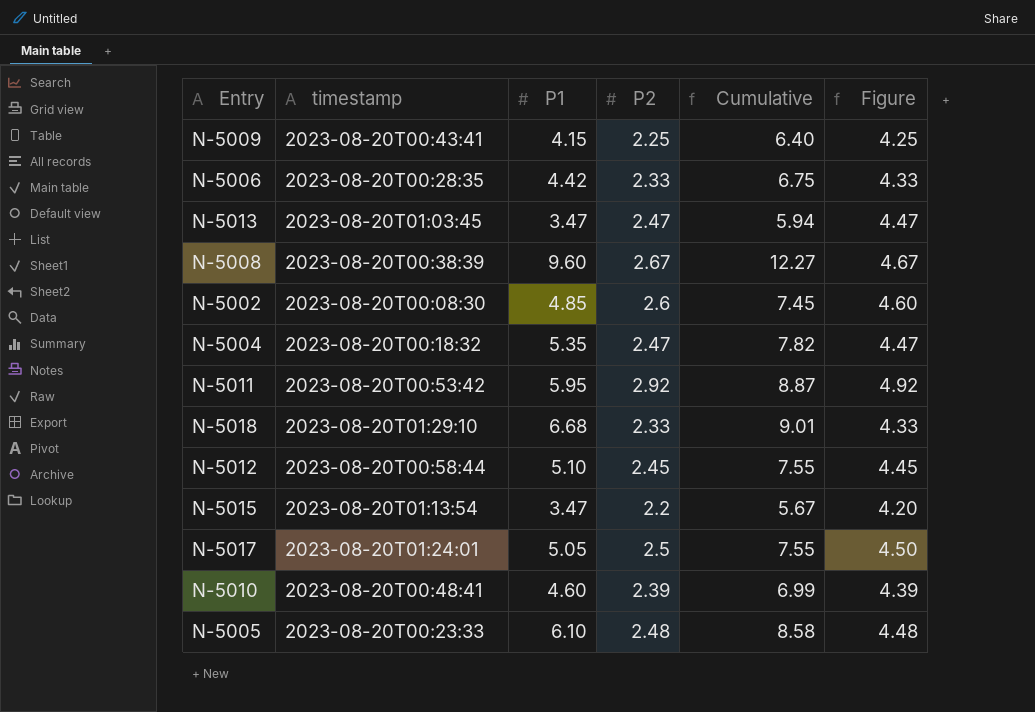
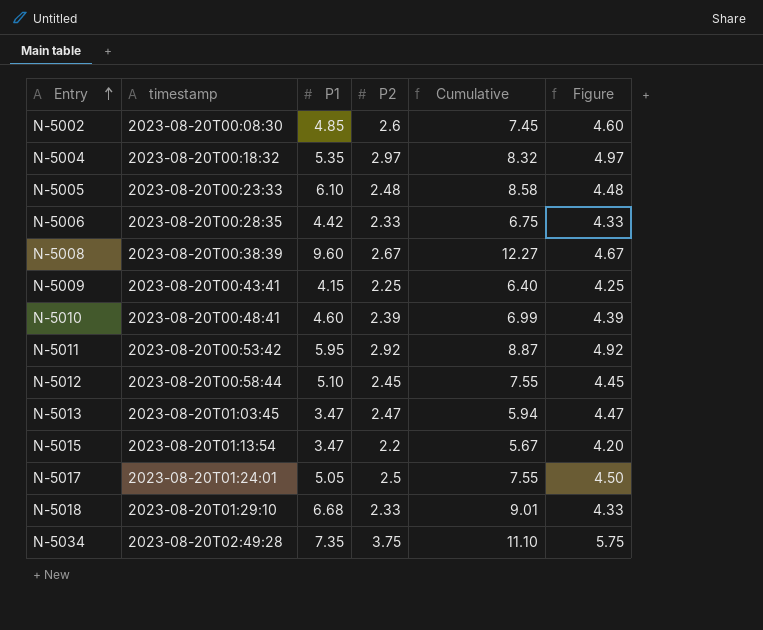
row order: none -> Entry ascending
N-5004 | P2: 2.47 -> 2.97
N-5004 | Cumulative: 7.82 -> 8.32
N-5004 | Figure: 4.47 -> 4.97
row N-5034: none -> 2023-08-20T02:49:28 | 7.35 | 3.75 | 11.10 | 5.75

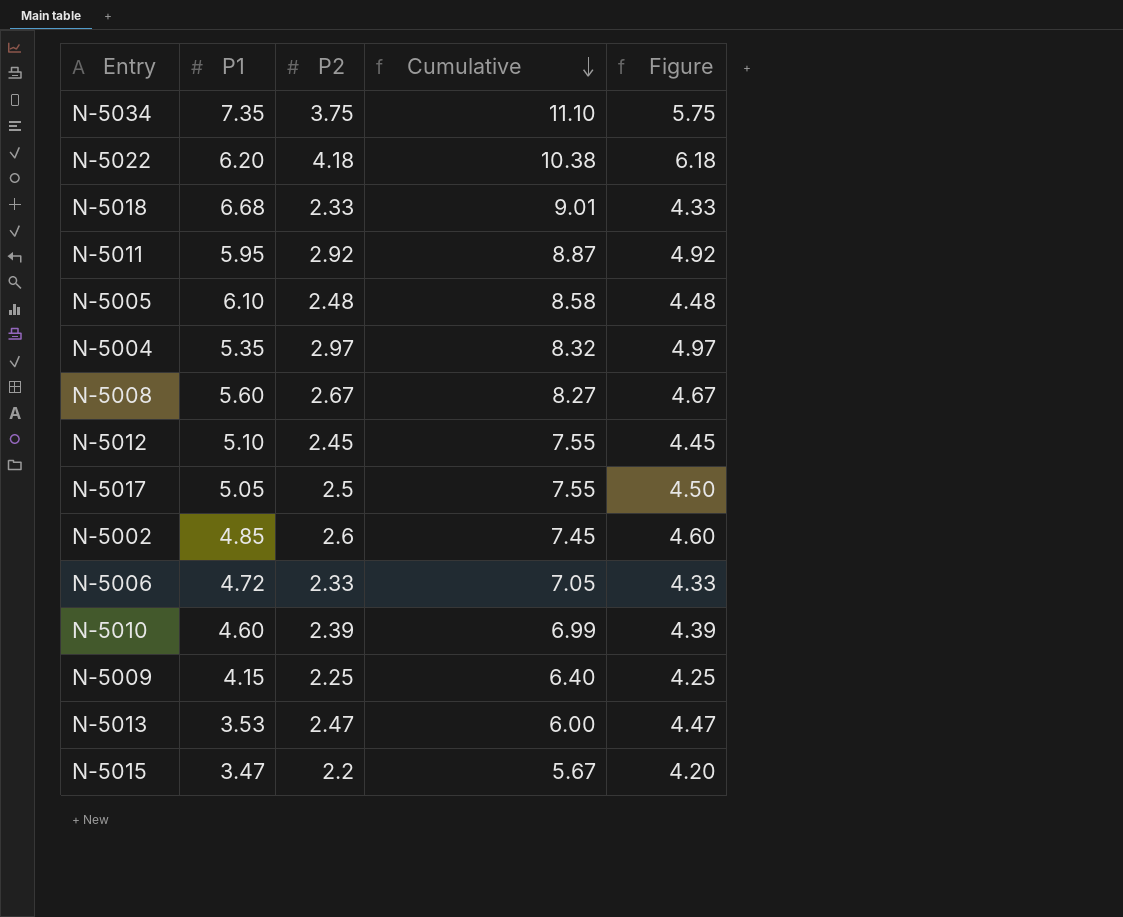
row order: Entry ascending -> Cumulative descending
column timestamp | position: 2 -> none
row N-5022: none -> 6.20 | 4.18 | 10.38 | 6.18
N-5008 | P1: 9.60 -> 5.60
N-5008 | Cumulative: 12.27 -> 8.27
N-5006 | P1: 4.42 -> 4.72
N-5006 | Cumulative: 6.75 -> 7.05
N-5013 | P1: 3.47 -> 3.53
N-5013 | Cumulative: 5.94 -> 6.00

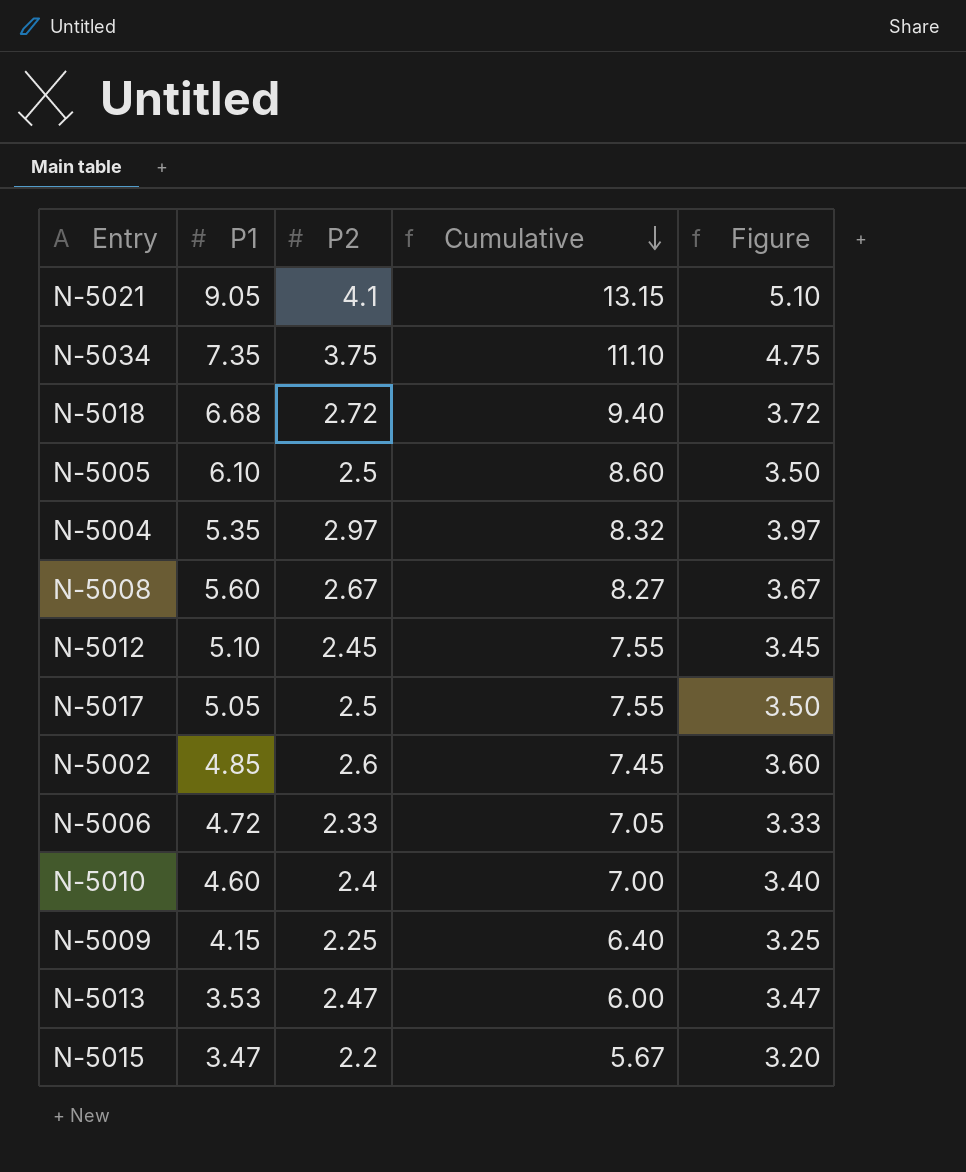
column Figure | formula: [P2] + 2 -> [P2] + 1
row N-5022: 6.20 | 4.18 | 10.38 | 6.18 -> none
row N-5011: 5.95 | 2.92 | 8.87 | 4.92 -> none
row N-5021: none -> 9.05 | 4.1 | 13.15 | 5.10
N-5018 | P2: 2.33 -> 2.72
N-5018 | Cumulative: 9.01 -> 9.40
N-5005 | P2: 2.48 -> 2.5
N-5005 | Cumulative: 8.58 -> 8.60
N-5010 | P2: 2.39 -> 2.4
N-5010 | Cumulative: 6.99 -> 7.00

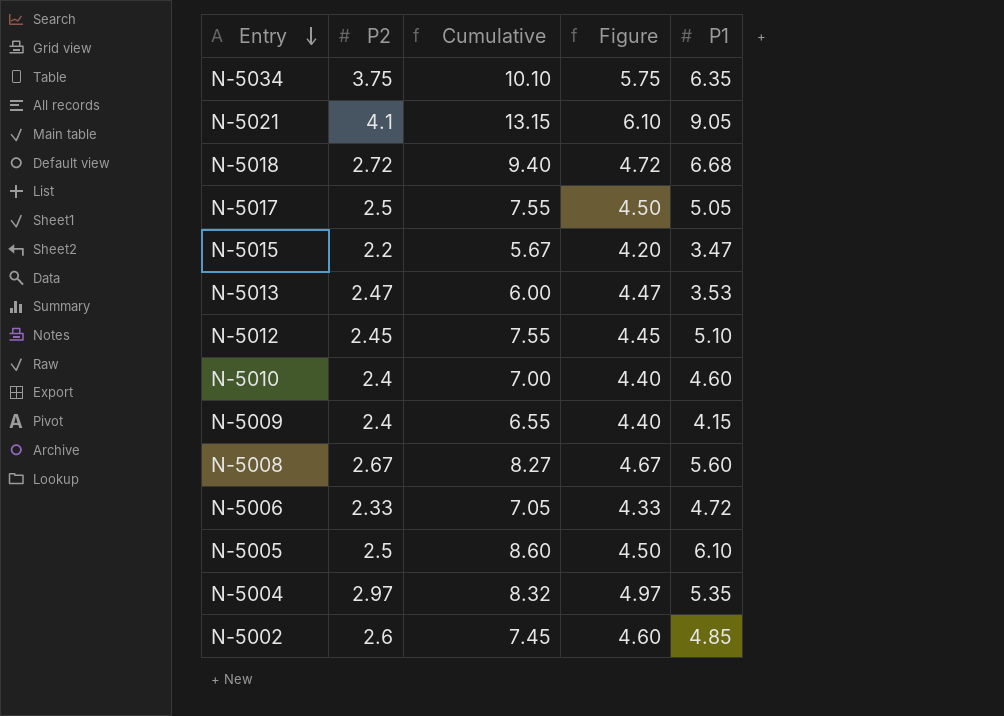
row order: Cumulative descending -> Entry descending
column Figure | formula: [P2] + 1 -> [P2] + 2
column P1 | position: 2 -> 5
N-5034 | Cumulative: 11.10 -> 10.10
N-5034 | P1: 7.35 -> 6.35
N-5009 | P2: 2.25 -> 2.4
N-5009 | Cumulative: 6.40 -> 6.55

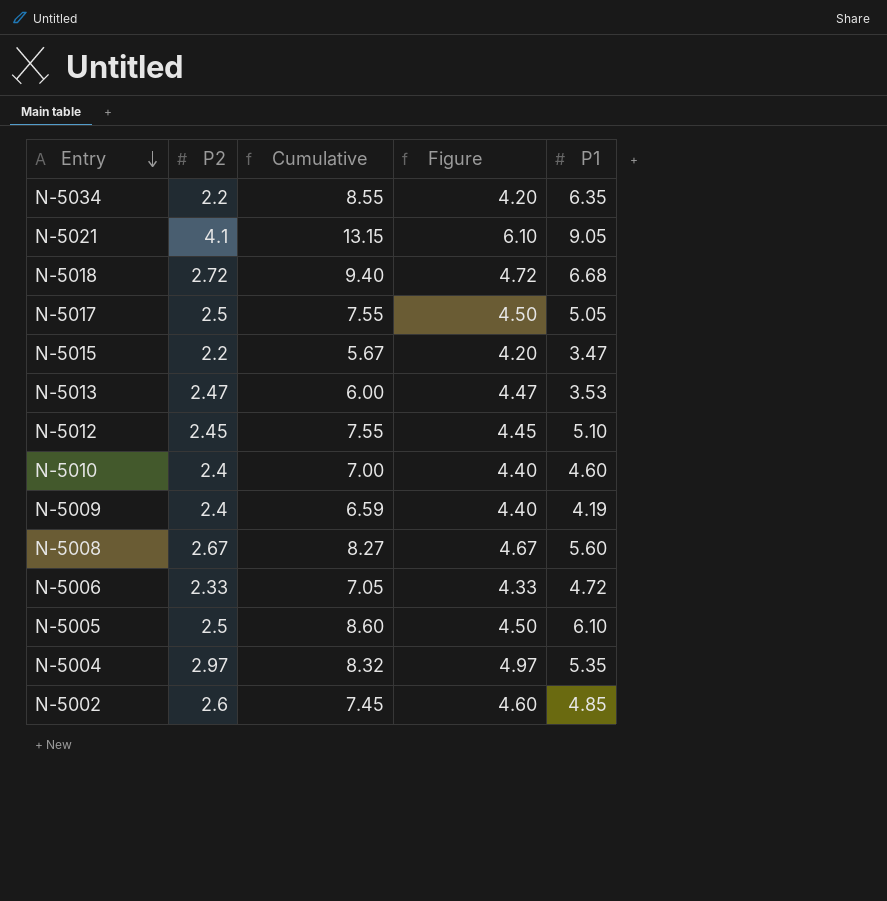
N-5034 | P2: 3.75 -> 2.2
N-5034 | Cumulative: 10.10 -> 8.55
N-5034 | Figure: 5.75 -> 4.20
N-5009 | Cumulative: 6.55 -> 6.59
N-5009 | P1: 4.15 -> 4.19

